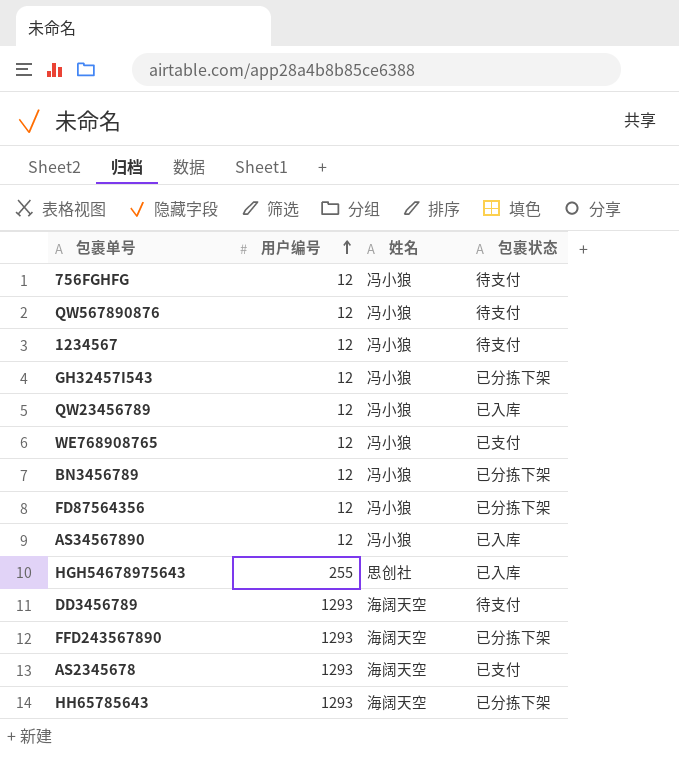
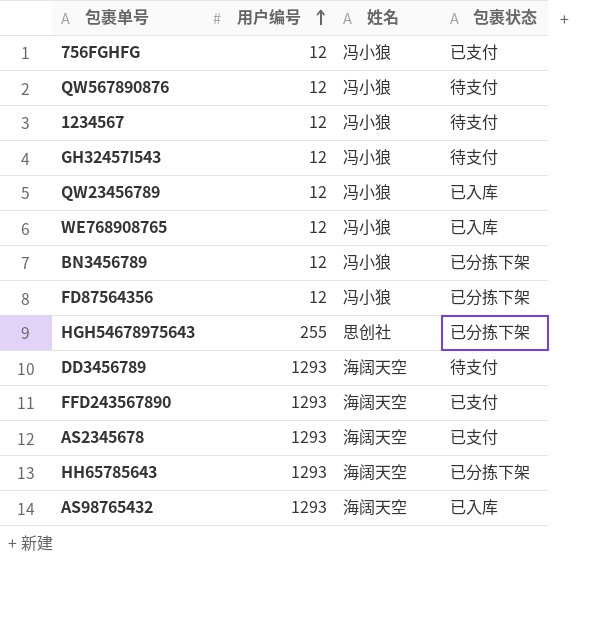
row AS34567890: 12 | 冯小狼 | 已入库 -> none
756FGHFG | 包裹状态: 待支付 -> 已支付
GH32457I543 | 包裹状态: 已分拣下架 -> 待支付
WE768908765 | 包裹状态: 已支付 -> 已入库
HGH54678975643 | 包裹状态: 已入库 -> 已分拣下架
FFD243567890 | 包裹状态: 已分拣下架 -> 已支付
row AS98765432: none -> 1293 | 海阔天空 | 已入库

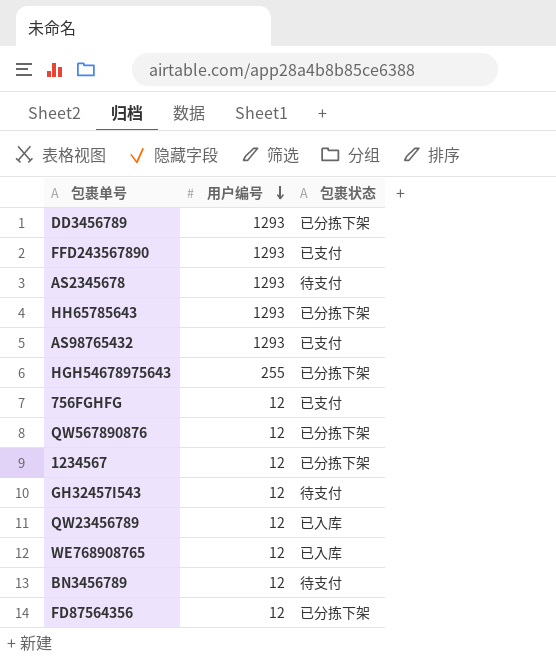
row order: 用户编号 ascending -> 用户编号 descending
column 姓名 | position: 3 -> none
DD3456789 | 包裹状态: 待支付 -> 已分拣下架
AS2345678 | 包裹状态: 已支付 -> 待支付
AS98765432 | 包裹状态: 已入库 -> 已支付
QW567890876 | 包裹状态: 待支付 -> 已分拣下架
1234567 | 包裹状态: 待支付 -> 已分拣下架
BN3456789 | 包裹状态: 已分拣下架 -> 待支付

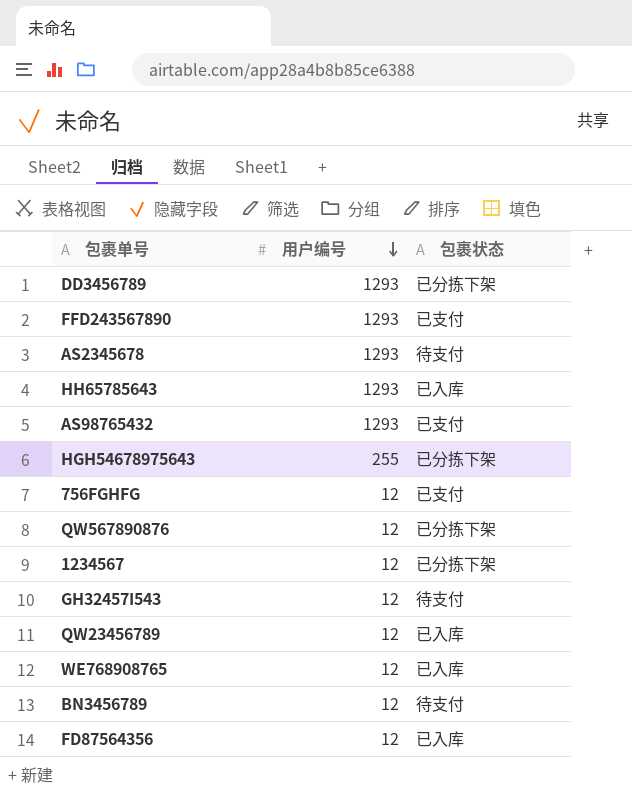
HH65785643 | 包裹状态: 已分拣下架 -> 已入库
FD87564356 | 包裹状态: 已分拣下架 -> 已入库

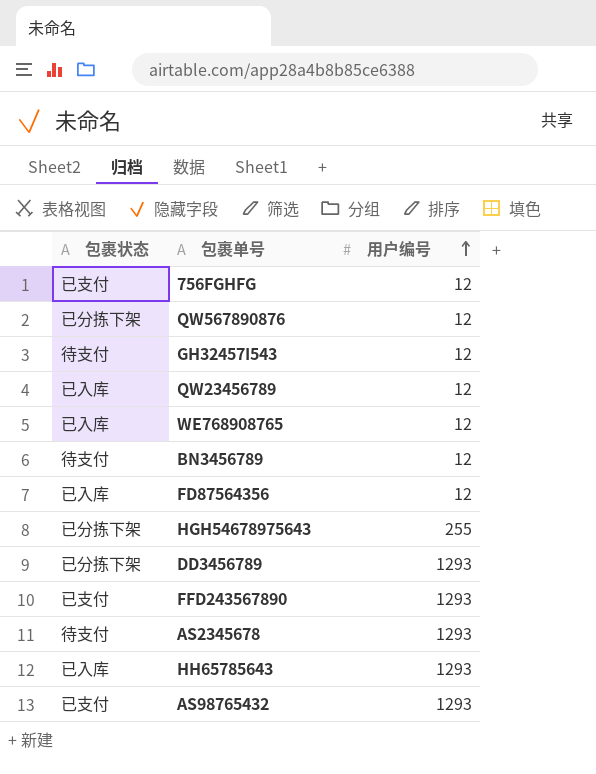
row order: 用户编号 descending -> 用户编号 ascending
column 包裹状态 | position: 3 -> 1
row 1234567: 12 | 已分拣下架 -> none

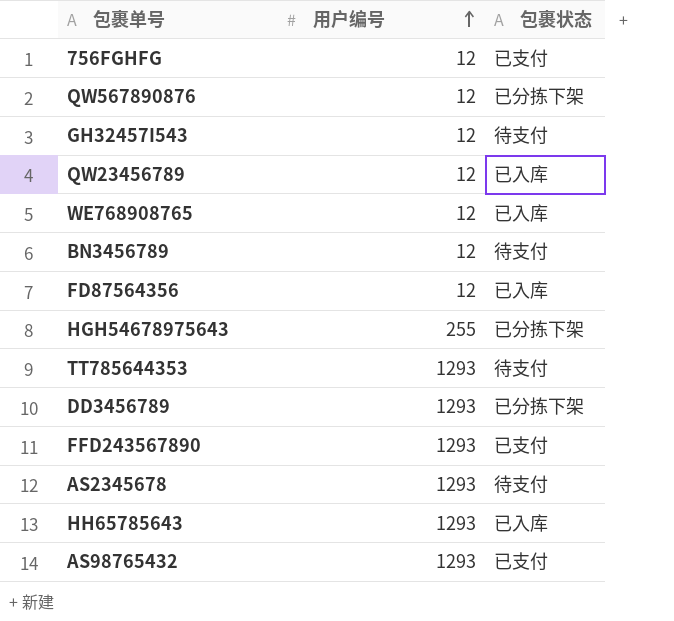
column 包裹状态 | position: 1 -> 3
row TT785644353: none -> 1293 | 待支付

